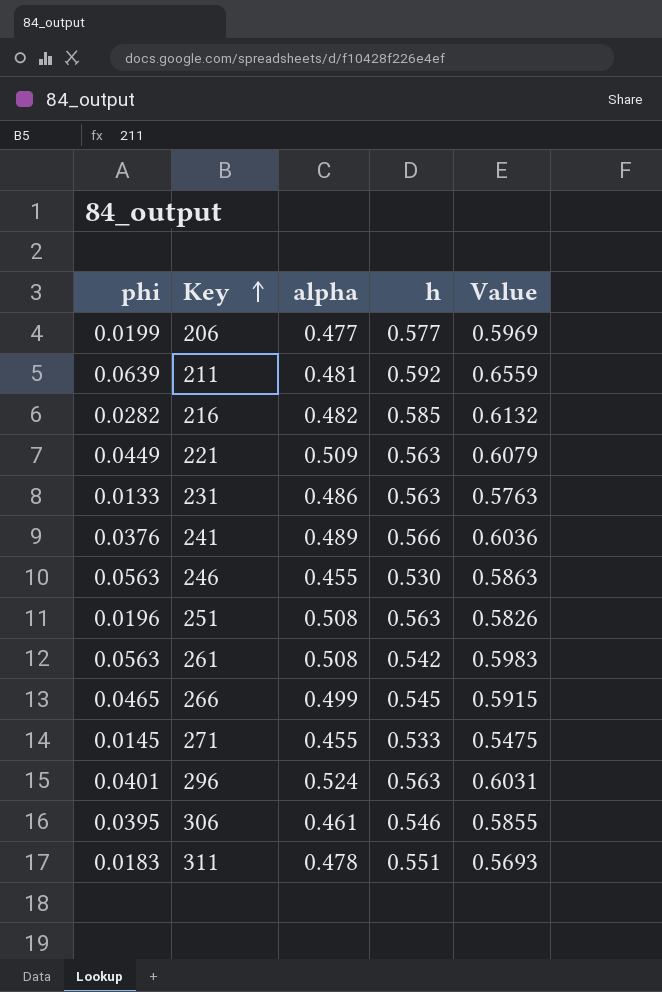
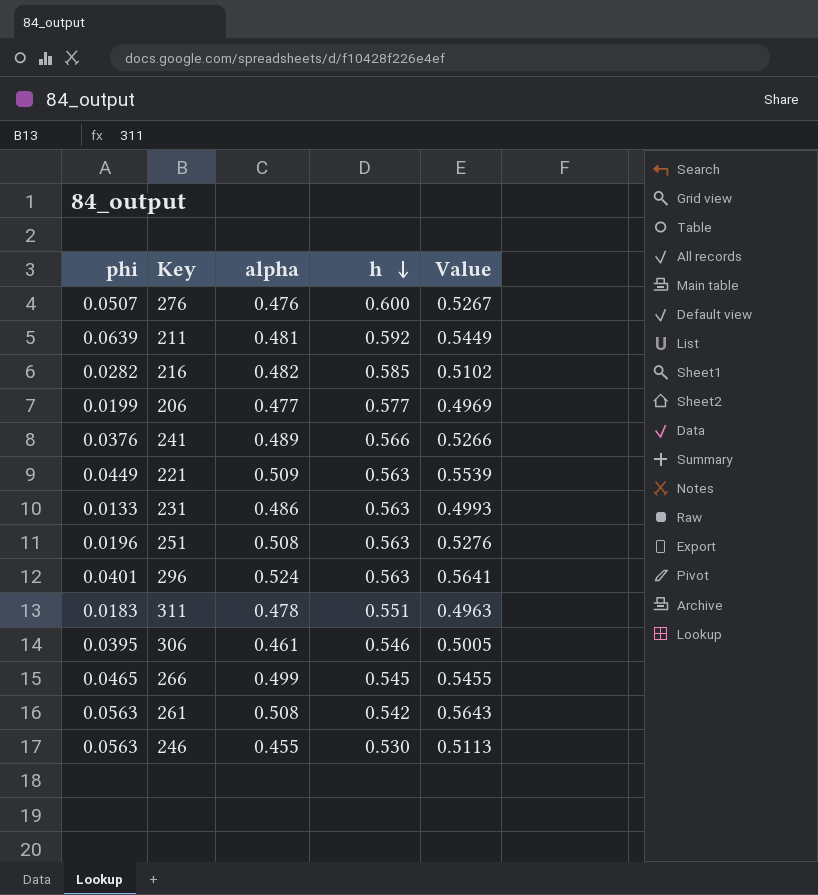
row order: Key ascending -> h descending
column Value | formula: [phi] + [h] -> [phi] + [alpha]
row 271: 0.0145 | 0.455 | 0.533 | 0.5475 -> none
row 276: none -> 0.0507 | 0.476 | 0.600 | 0.5267

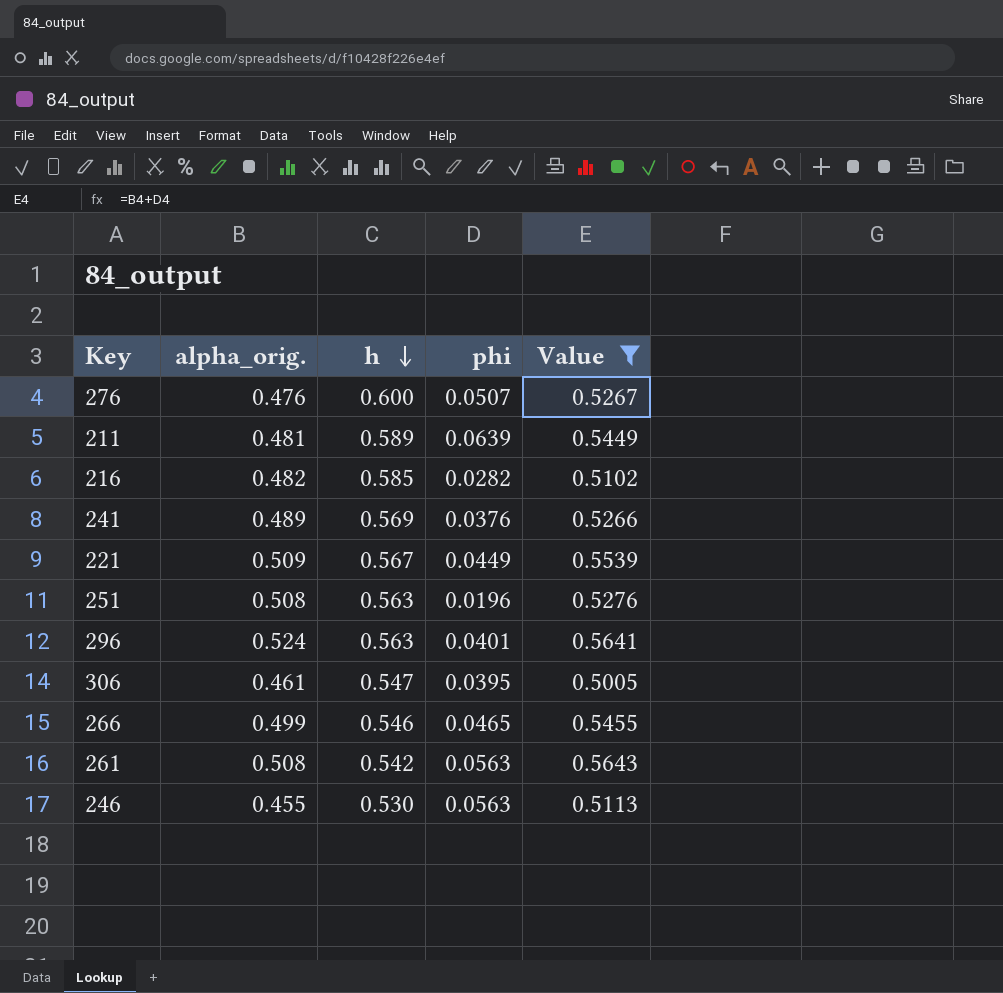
filter: none -> Value >= 0.5005
column name: alpha -> alpha_orig.
column phi | position: 1 -> 4
211 | h: 0.592 -> 0.589
241 | h: 0.566 -> 0.569
221 | h: 0.563 -> 0.567
306 | h: 0.546 -> 0.547
266 | h: 0.545 -> 0.546

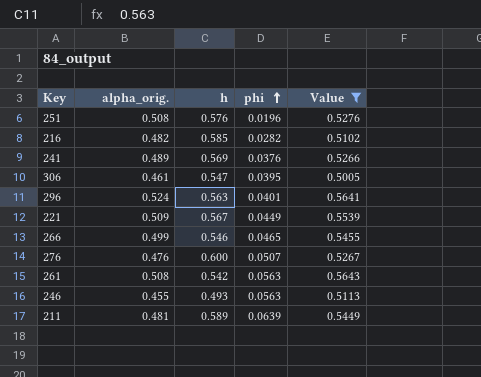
row order: h descending -> phi ascending
251 | h: 0.563 -> 0.576
246 | h: 0.530 -> 0.493

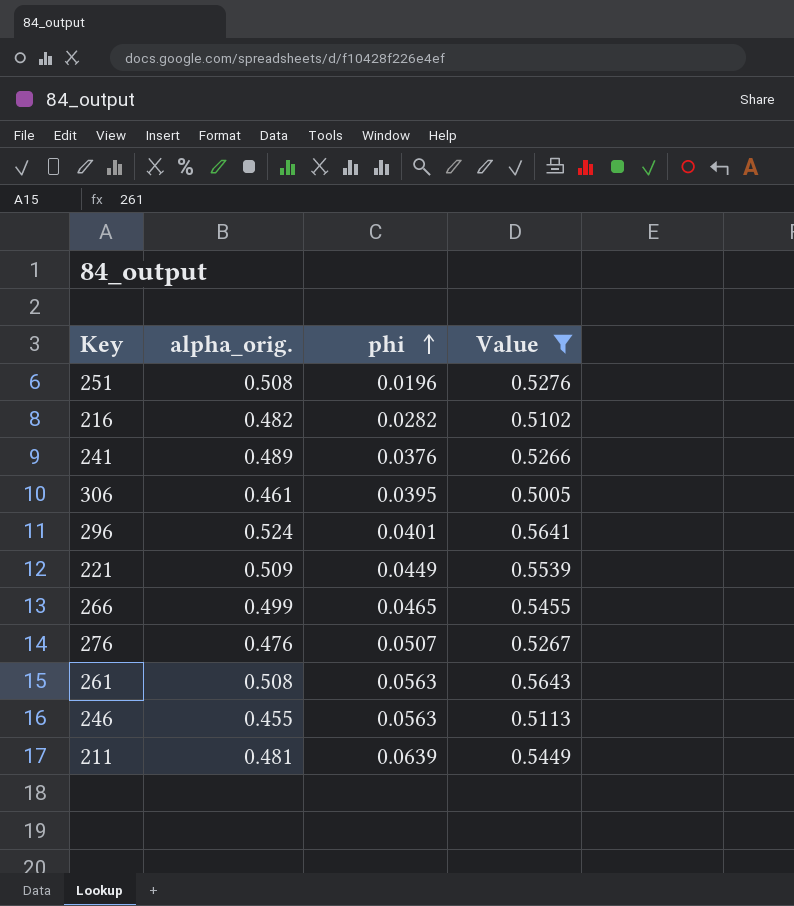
column h | position: 3 -> none

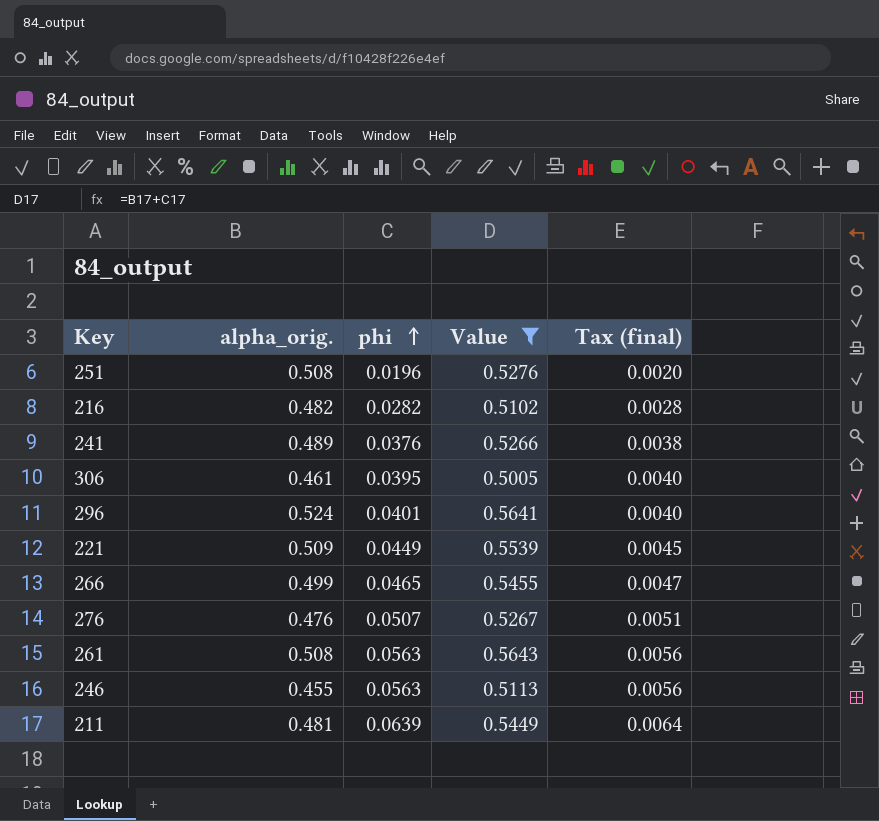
column Tax (final) | formula: none -> [phi] * 0.1

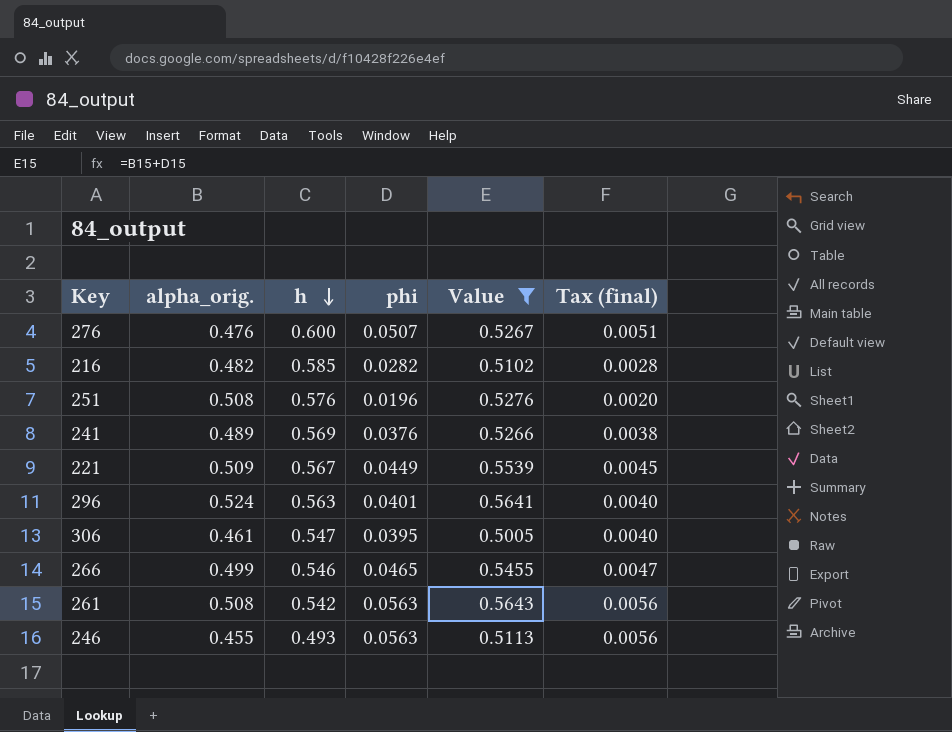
row order: phi ascending -> h descending
column h | position: none -> 3
row 211: 0.481 | 0.0639 | 0.5449 | 0.0064 -> none

